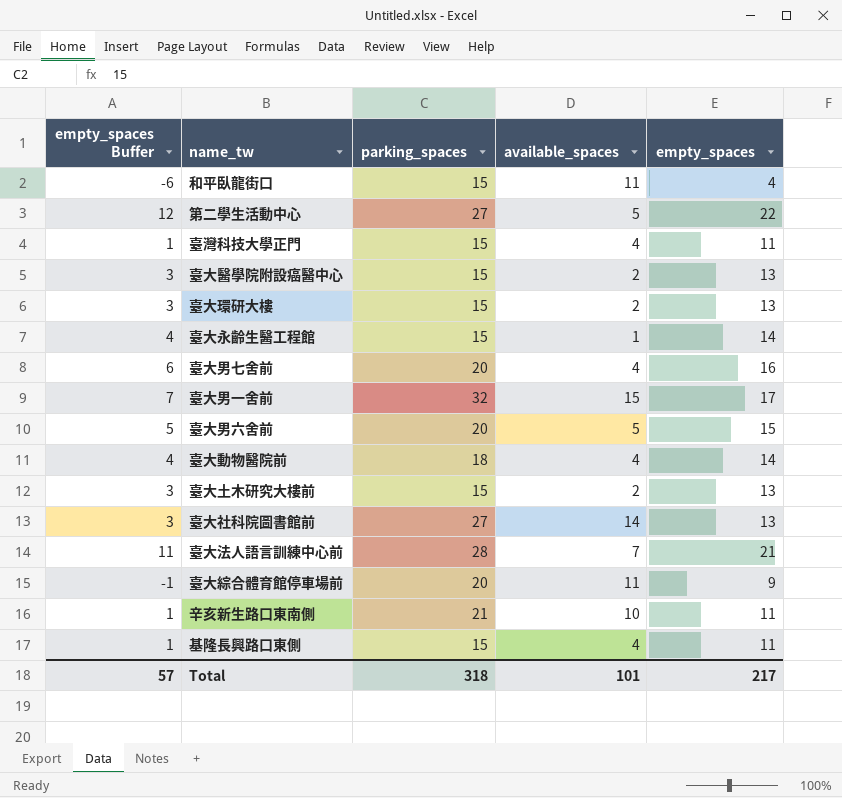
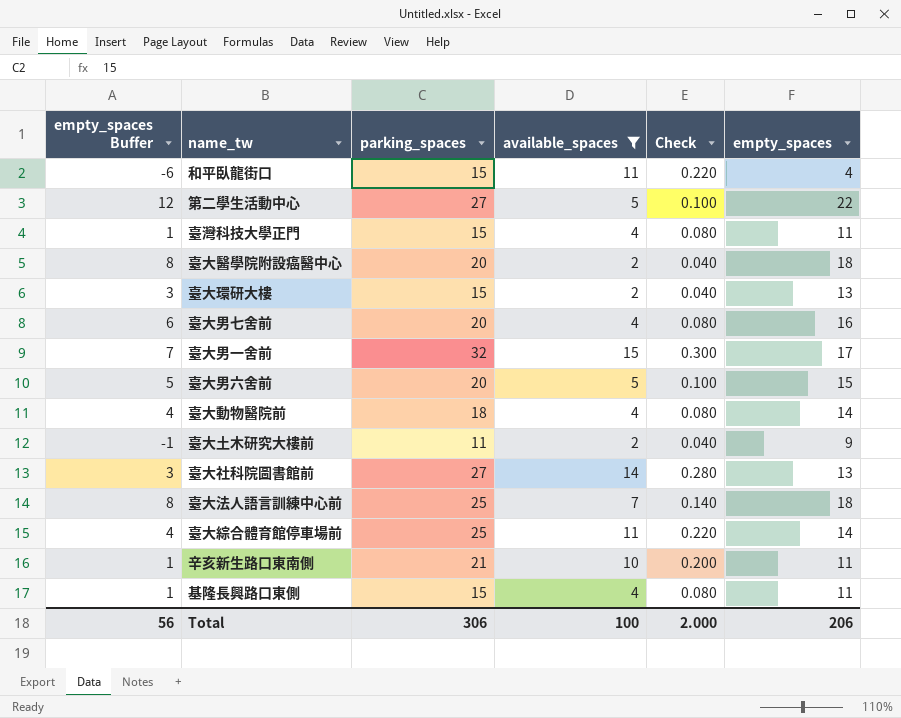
filter: none -> available_spaces != 1
column Check | formula: none -> [available_spaces] * 0.02
臺大醫學院附設癌醫中心 | empty_spaces Buffer: 3 -> 8
臺大醫學院附設癌醫中心 | parking_spaces: 15 -> 20
臺大醫學院附設癌醫中心 | empty_spaces: 13 -> 18
臺大土木研究大樓前 | empty_spaces Buffer: 3 -> -1
臺大土木研究大樓前 | parking_spaces: 15 -> 11
臺大土木研究大樓前 | empty_spaces: 13 -> 9
臺大法人語言訓練中心前 | empty_spaces Buffer: 11 -> 8
臺大法人語言訓練中心前 | parking_spaces: 28 -> 25
臺大法人語言訓練中心前 | empty_spaces: 21 -> 18
臺大綜合體育館停車場前 | empty_spaces Buffer: -1 -> 4
臺大綜合體育館停車場前 | parking_spaces: 20 -> 25
臺大綜合體育館停車場前 | empty_spaces: 9 -> 14
Total | empty_spaces Buffer: 57 -> 56
Total | parking_spaces: 318 -> 306
Total | available_spaces: 101 -> 100
Total | empty_spaces: 217 -> 206

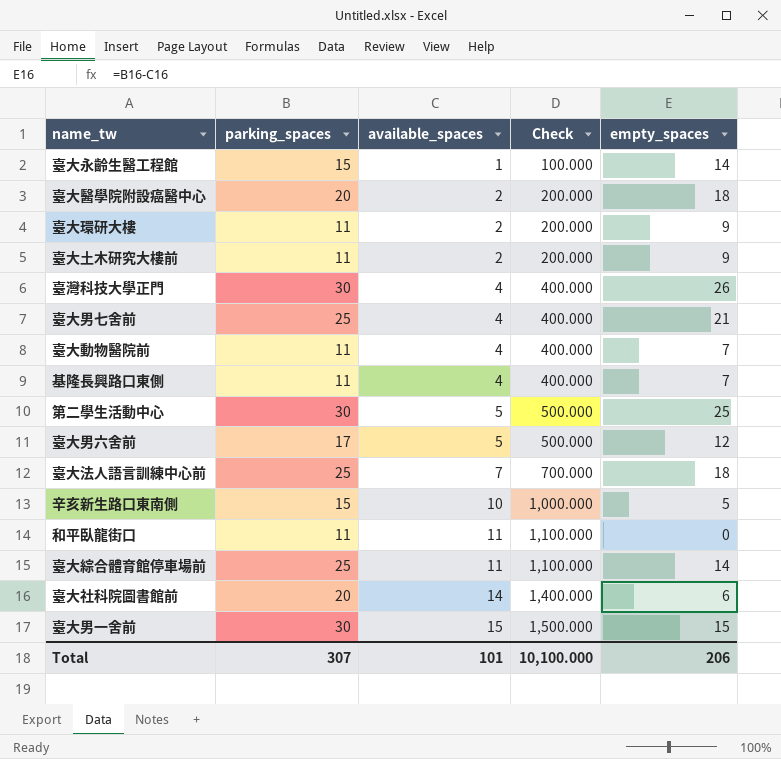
filter: available_spaces != 1 -> none
row order: none -> available_spaces ascending
column empty_spaces Buffer | formula: [empty_spaces] - 10 -> none
column Check | formula: [available_spaces] * 0.02 -> [available_spaces] * 100
臺大環研大樓 | parking_spaces: 15 -> 11
臺大環研大樓 | empty_spaces: 13 -> 9
臺灣科技大學正門 | parking_spaces: 15 -> 30
臺灣科技大學正門 | empty_spaces: 11 -> 26
臺大男七舍前 | parking_spaces: 20 -> 25
臺大男七舍前 | empty_spaces: 16 -> 21
臺大動物醫院前 | parking_spaces: 18 -> 11
臺大動物醫院前 | empty_spaces: 14 -> 7
基隆長興路口東側 | parking_spaces: 15 -> 11
基隆長興路口東側 | empty_spaces: 11 -> 7
第二學生活動中心 | parking_spaces: 27 -> 30
第二學生活動中心 | empty_spaces: 22 -> 25
臺大男六舍前 | parking_spaces: 20 -> 17
臺大男六舍前 | empty_spaces: 15 -> 12
辛亥新生路口東南側 | parking_spaces: 21 -> 15
辛亥新生路口東南側 | empty_spaces: 11 -> 5
和平臥龍街口 | parking_spaces: 15 -> 11
和平臥龍街口 | empty_spaces: 4 -> 0
臺大社科院圖書館前 | parking_spaces: 27 -> 20
臺大社科院圖書館前 | empty_spaces: 13 -> 6
臺大男一舍前 | parking_spaces: 32 -> 30
臺大男一舍前 | empty_spaces: 17 -> 15
Total | parking_spaces: 306 -> 307
Total | available_spaces: 100 -> 101
Total | Check: 2.000 -> 10,100.000

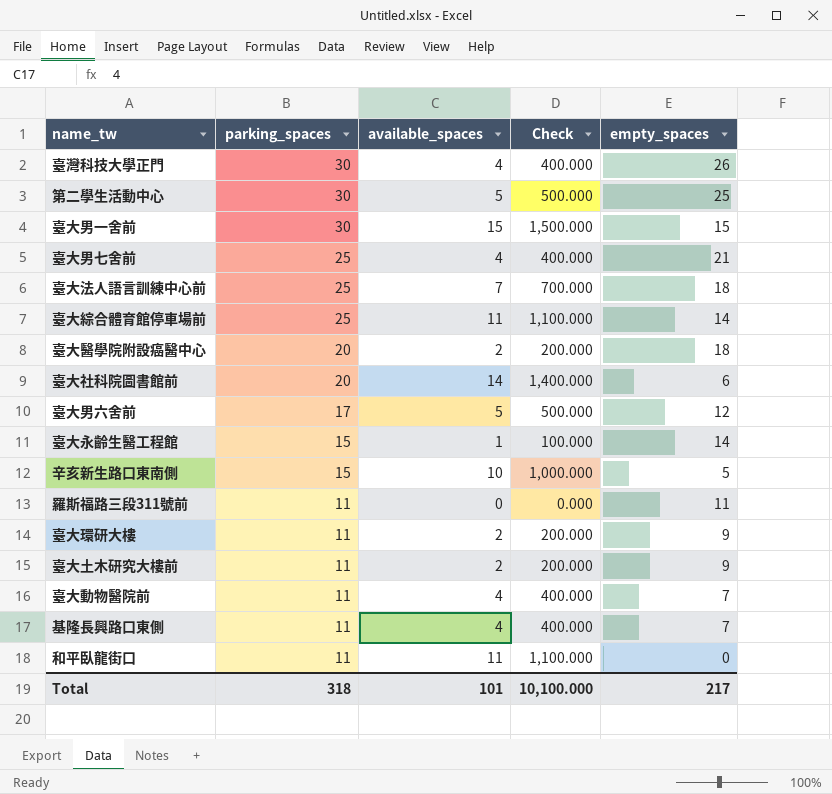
row order: available_spaces ascending -> parking_spaces descending
row 羅斯福路三段311號前: none -> 11 | 0 | 0.000 | 11
Total | parking_spaces: 307 -> 318
Total | empty_spaces: 206 -> 217

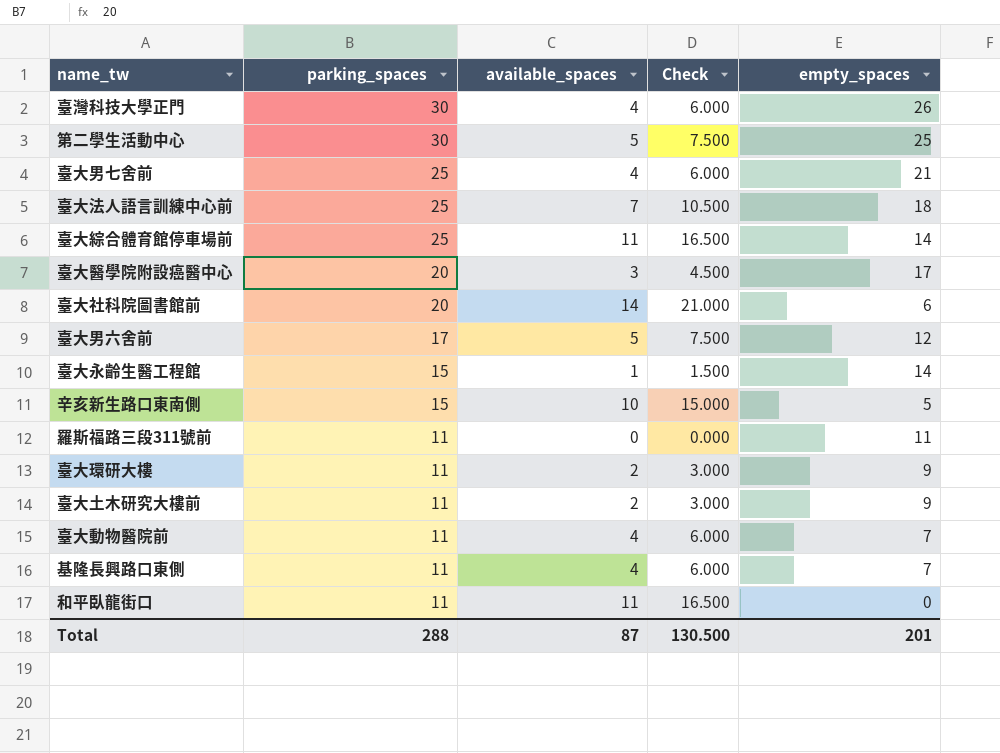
column Check | formula: [available_spaces] * 100 -> [available_spaces] * 1.5
row 臺大男一舍前: 30 | 15 | 1,500.000 | 15 -> none
臺大醫學院附設癌醫中心 | available_spaces: 2 -> 3
臺大醫學院附設癌醫中心 | empty_spaces: 18 -> 17
Total | parking_spaces: 318 -> 288
Total | available_spaces: 101 -> 87
Total | Check: 10,100.000 -> 130.500
Total | empty_spaces: 217 -> 201

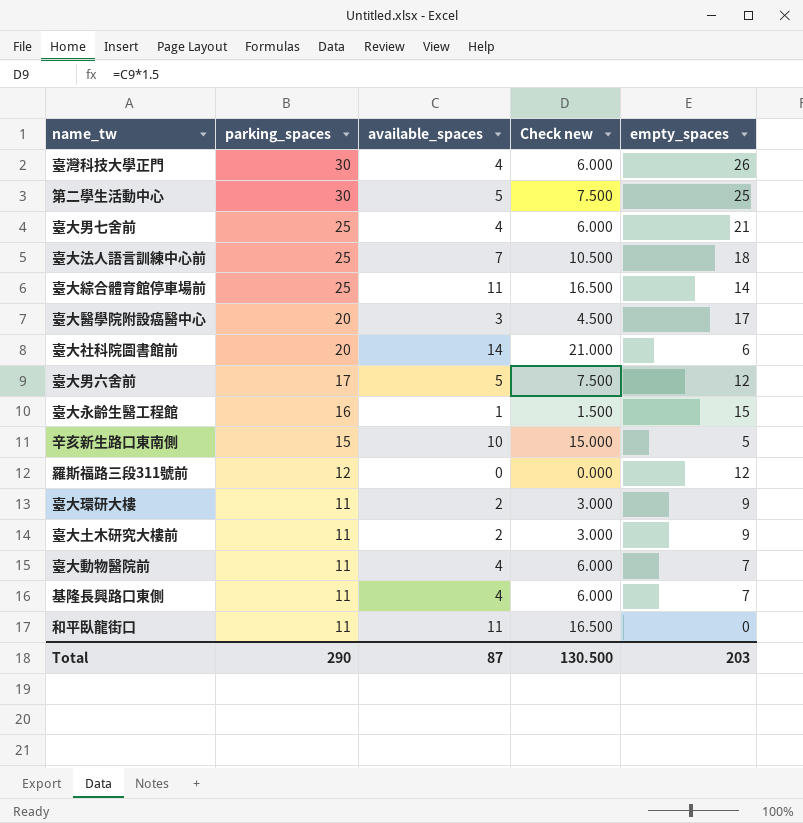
column name: Check -> Check new
臺大永齡生醫工程館 | parking_spaces: 15 -> 16
臺大永齡生醫工程館 | empty_spaces: 14 -> 15
羅斯福路三段311號前 | parking_spaces: 11 -> 12
羅斯福路三段311號前 | empty_spaces: 11 -> 12
Total | parking_spaces: 288 -> 290
Total | empty_spaces: 201 -> 203

